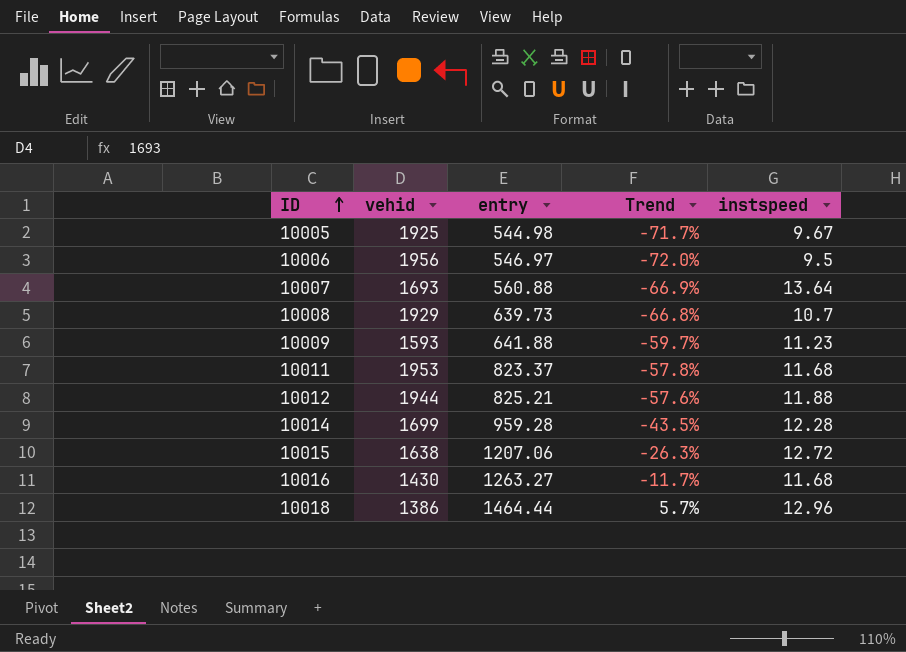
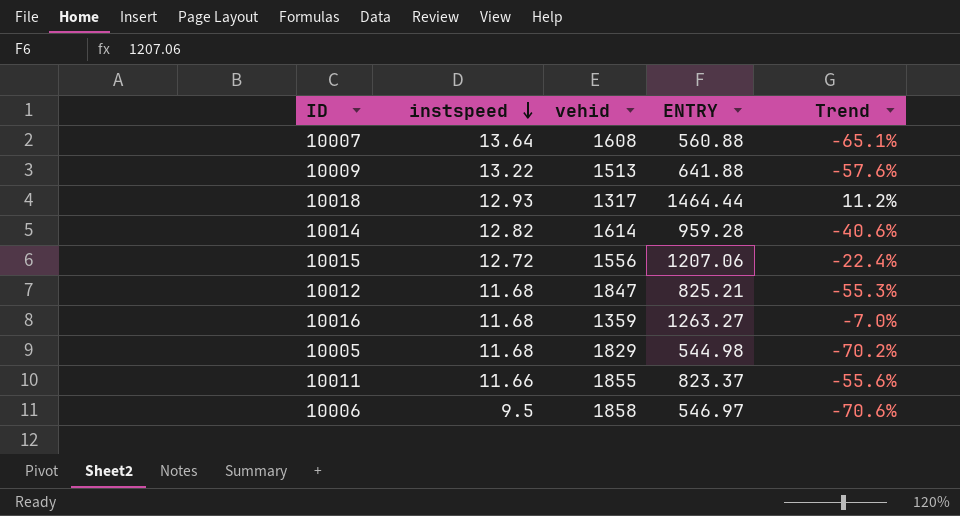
row order: ID ascending -> instspeed descending
column instspeed | position: 5 -> 2
column name: entry -> ENTRY
row 10008: 1929 | 639.73 | -66.8% | 10.7 -> none
10007 | vehid: 1693 -> 1608
10007 | Trend: -66.9% -> -65.1%
10009 | instspeed: 11.23 -> 13.22
10009 | vehid: 1593 -> 1513
10009 | Trend: -59.7% -> -57.6%
10018 | instspeed: 12.96 -> 12.93
10018 | vehid: 1386 -> 1317
10018 | Trend: 5.7% -> 11.2%
10014 | instspeed: 12.28 -> 12.82
10014 | vehid: 1699 -> 1614
10014 | Trend: -43.5% -> -40.6%
10015 | vehid: 1638 -> 1556
10015 | Trend: -26.3% -> -22.4%
10012 | instspeed: 11.88 -> 11.68
10012 | vehid: 1944 -> 1847
10012 | Trend: -57.6% -> -55.3%
10016 | vehid: 1430 -> 1359
10016 | Trend: -11.7% -> -7.0%
10005 | instspeed: 9.67 -> 11.68
10005 | vehid: 1925 -> 1829
10005 | Trend: -71.7% -> -70.2%
10011 | instspeed: 11.68 -> 11.66
10011 | vehid: 1953 -> 1855
10011 | Trend: -57.8% -> -55.6%
10006 | vehid: 1956 -> 1858
10006 | Trend: -72.0% -> -70.6%

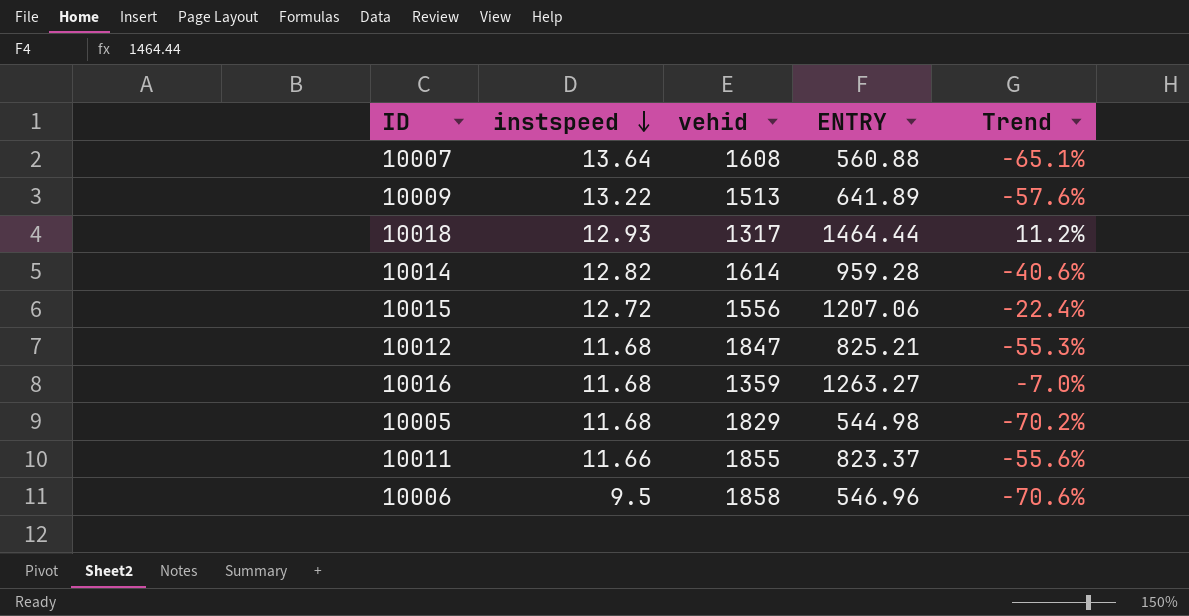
10009 | ENTRY: 641.88 -> 641.89
10006 | ENTRY: 546.97 -> 546.96

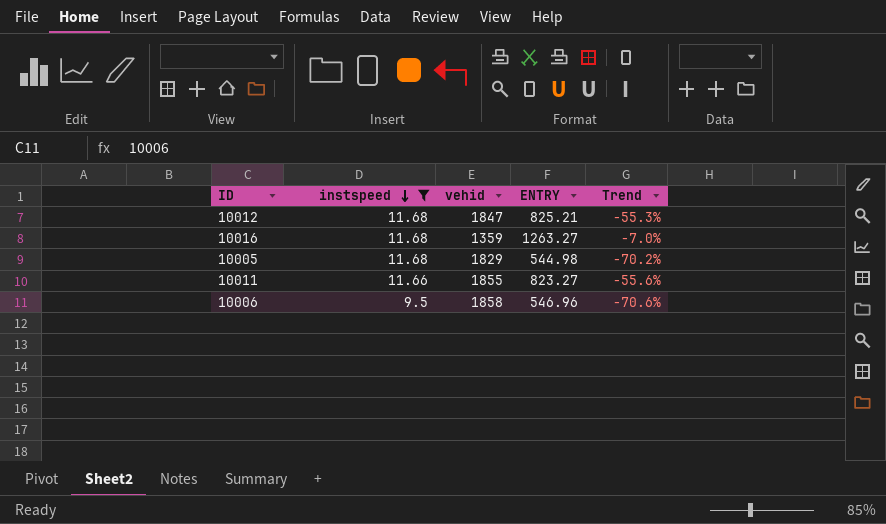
filter: none -> instspeed <= 11.68
10011 | ENTRY: 823.37 -> 823.27

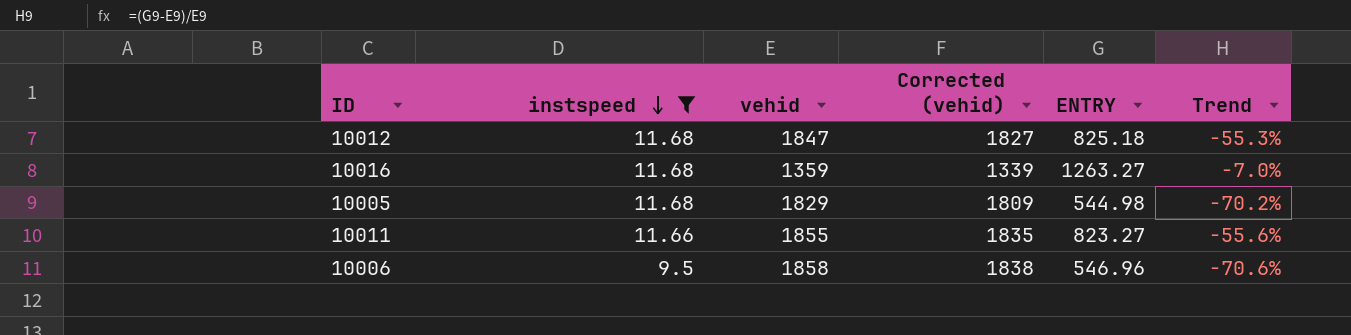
column Corrected (vehid) | formula: none -> [vehid] - 20
10012 | ENTRY: 825.21 -> 825.18

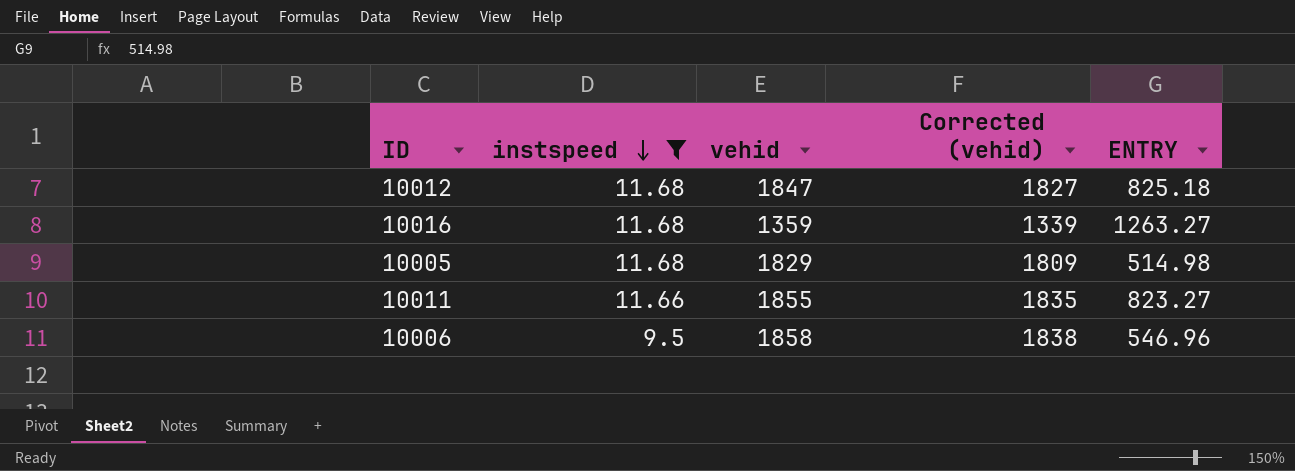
column Trend | formula: ([ENTRY] - [vehid]) / [vehid] -> none
10005 | ENTRY: 544.98 -> 514.98

